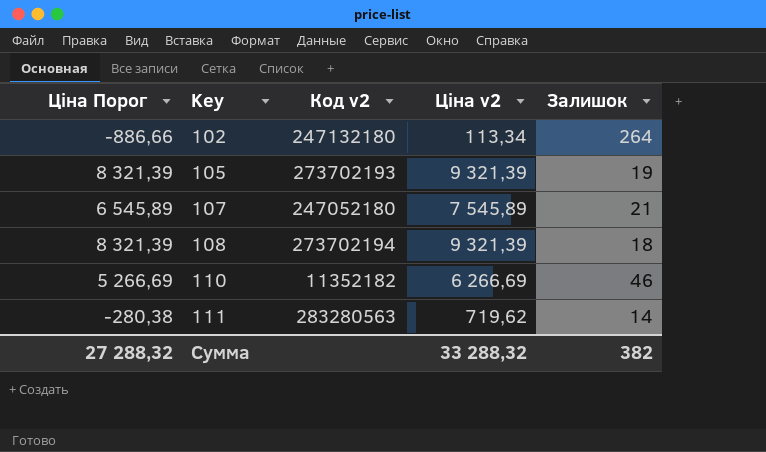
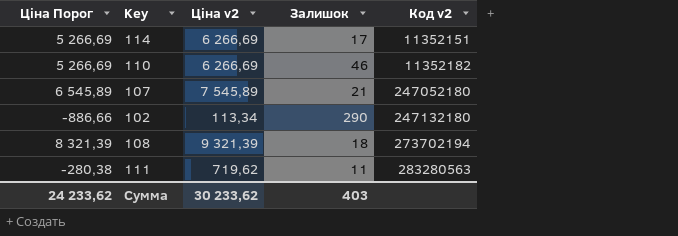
row order: Key ascending -> Код v2 ascending
column Код v2 | position: 3 -> 5
row 105: 8 321,39 | 273702193 | 9 321,39 | 19 -> none
row 114: none -> 5 266,69 | 6 266,69 | 17 | 11352151
102 | Залишок: 264 -> 290
111 | Залишок: 14 -> 11
Сумма | Ціна Порог: 27 288,32 -> 24 233,62
Сумма | Ціна v2: 33 288,32 -> 30 233,62
Сумма | Залишок: 382 -> 403

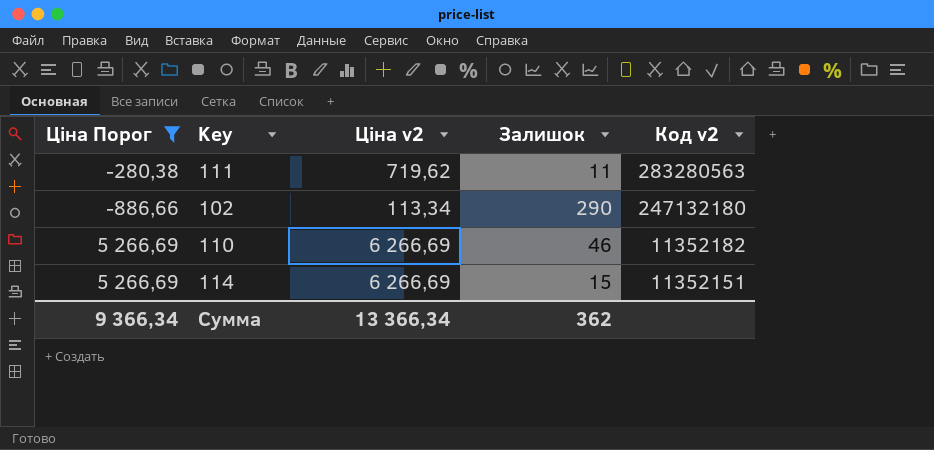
filter: none -> Ціна Порог <= 5 266,69
row order: Код v2 ascending -> Код v2 descending
114 | Залишок: 17 -> 15
Сумма | Ціна Порог: 24 233,62 -> 9 366,34
Сумма | Ціна v2: 30 233,62 -> 13 366,34
Сумма | Залишок: 403 -> 362

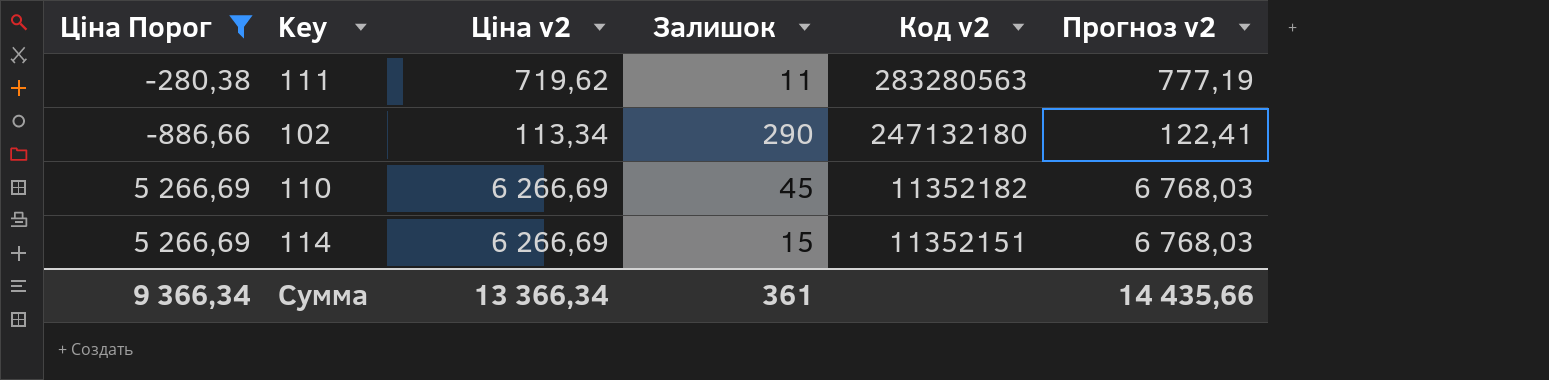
column Прогноз v2 | formula: none -> [Ціна v2] * 1,08
110 | Залишок: 46 -> 45
Сумма | Залишок: 362 -> 361

